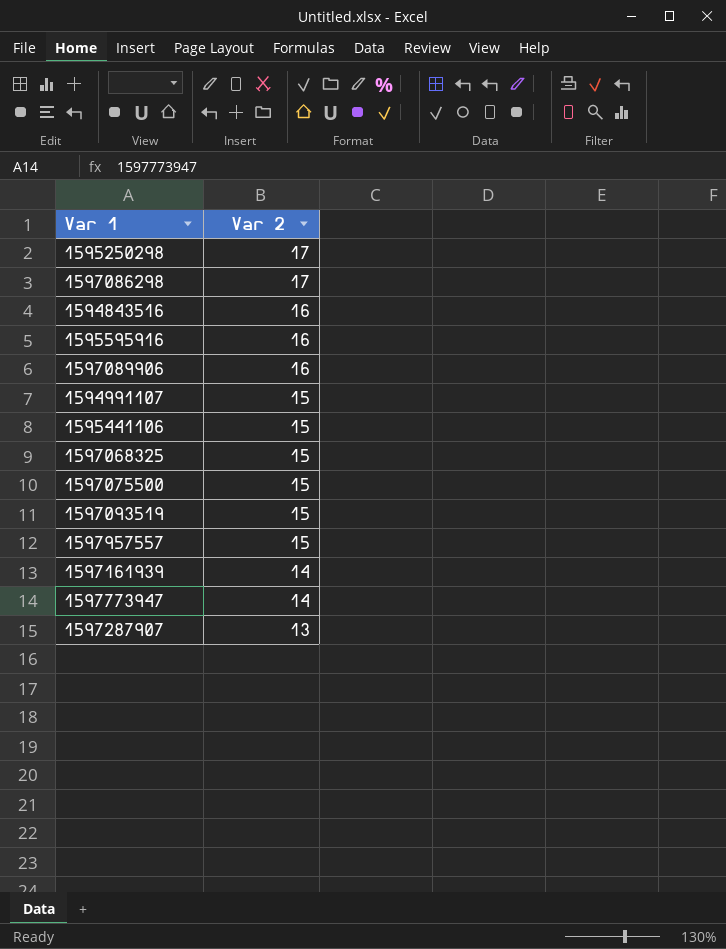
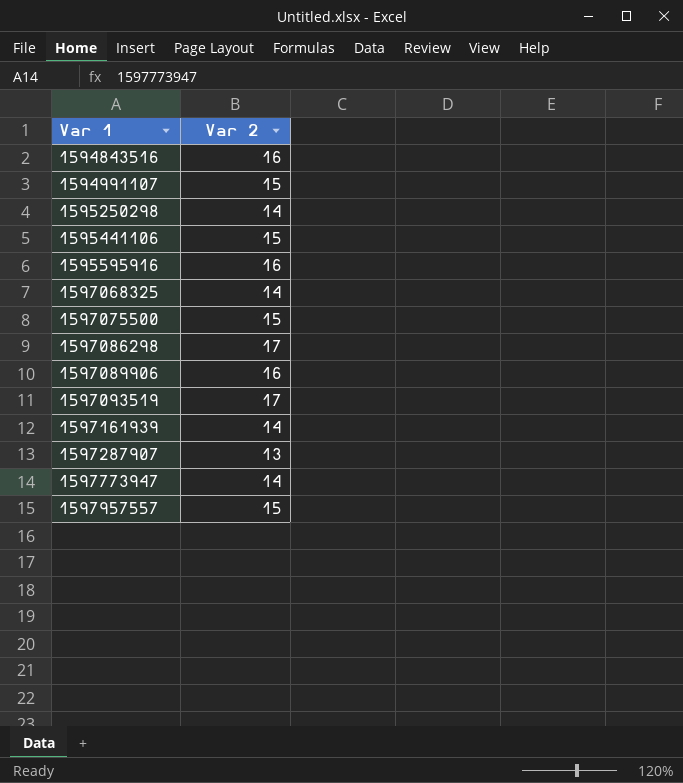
row order: Var 2 descending -> Var 1 ascending
1595250298 | Var 2: 17 -> 14
1597068325 | Var 2: 15 -> 14
1597093519 | Var 2: 15 -> 17

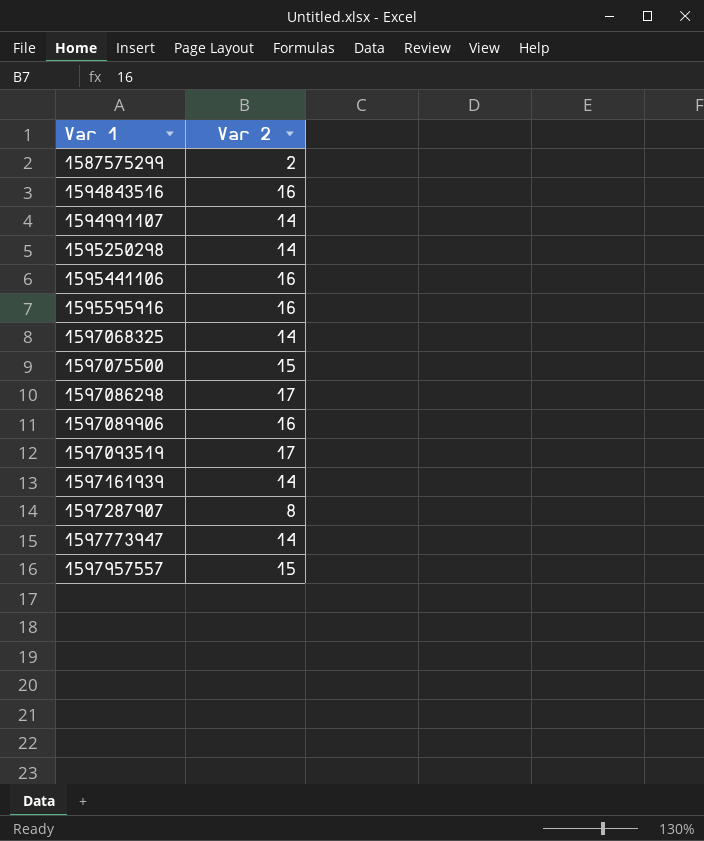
row 1587575299: none -> 2
1594991107 | Var 2: 15 -> 14
1595441106 | Var 2: 15 -> 16
1597287907 | Var 2: 13 -> 8

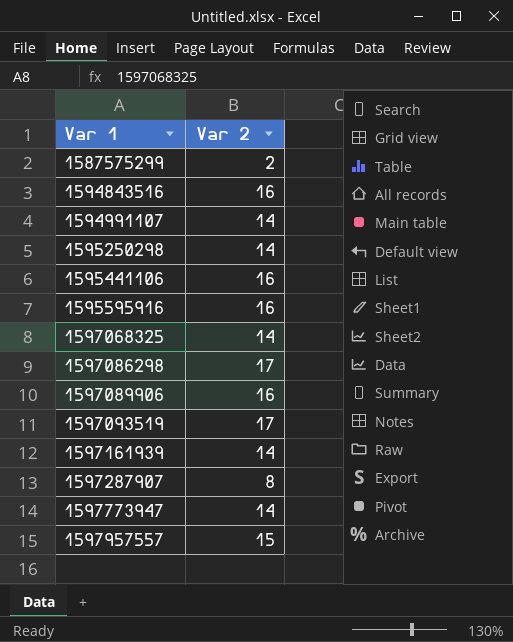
row 1597075500: 15 -> none

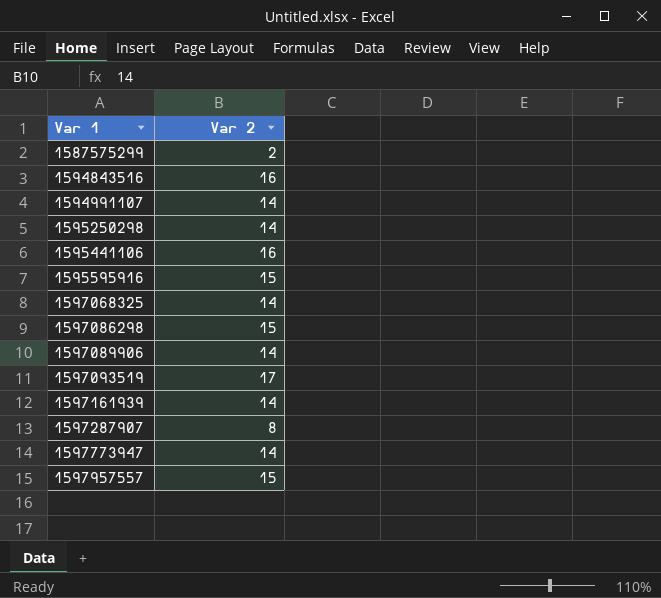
1595595916 | Var 2: 16 -> 15
1597086298 | Var 2: 17 -> 15
1597089906 | Var 2: 16 -> 14

